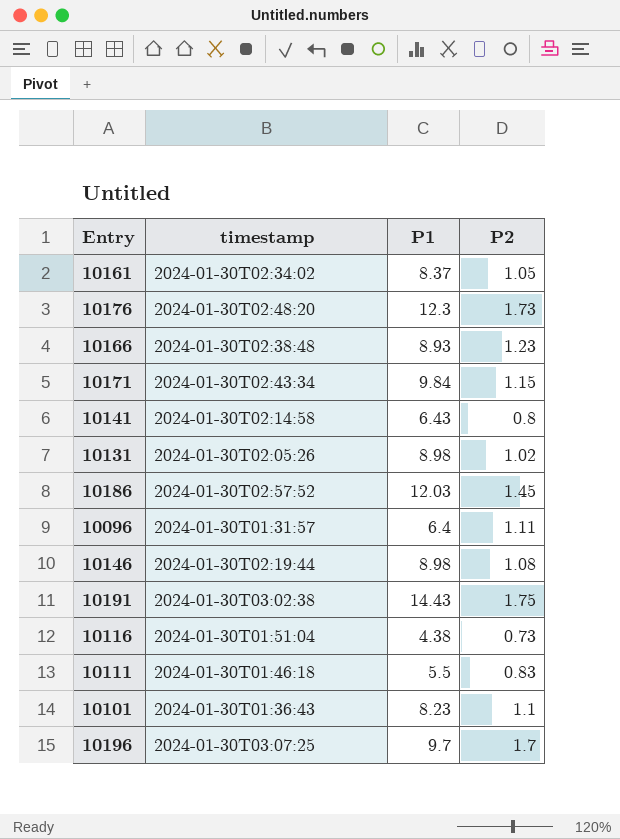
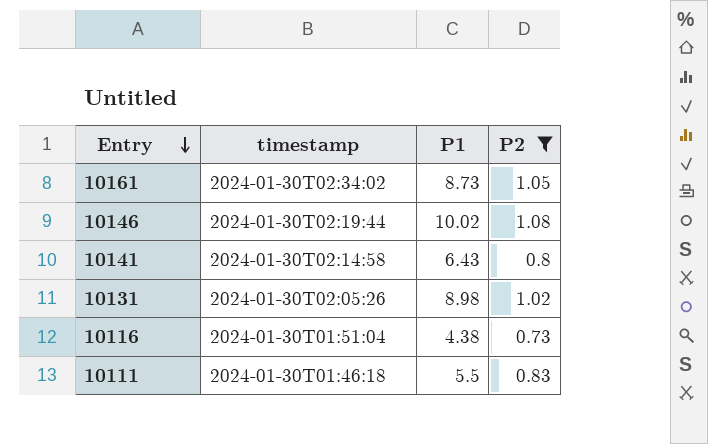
filter: none -> P2 <= 1.08
row order: none -> Entry descending
10161 | P1: 8.37 -> 8.73
10146 | P1: 8.98 -> 10.02

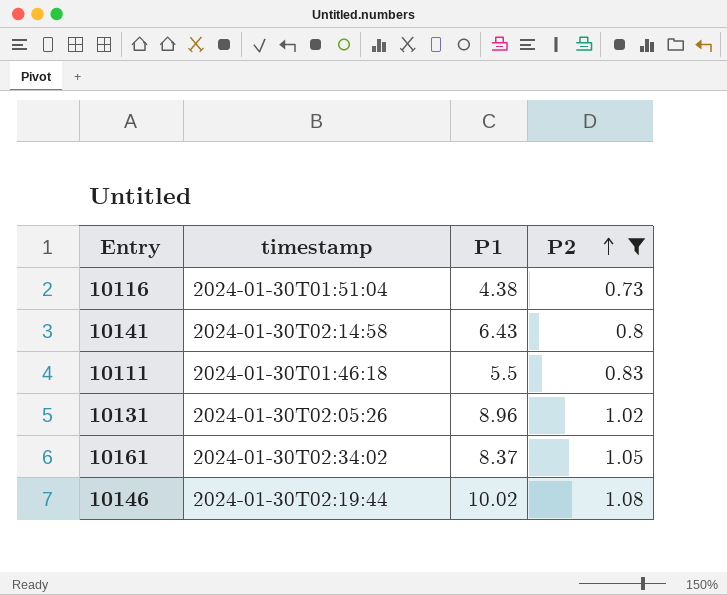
row order: Entry descending -> P2 ascending
10131 | P1: 8.98 -> 8.96
10161 | P1: 8.73 -> 8.37

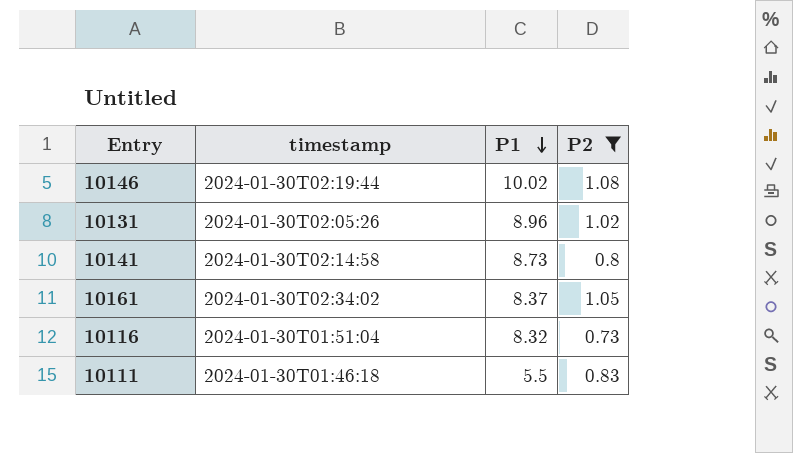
row order: P2 ascending -> P1 descending
10141 | P1: 6.43 -> 8.73
10116 | P1: 4.38 -> 8.32

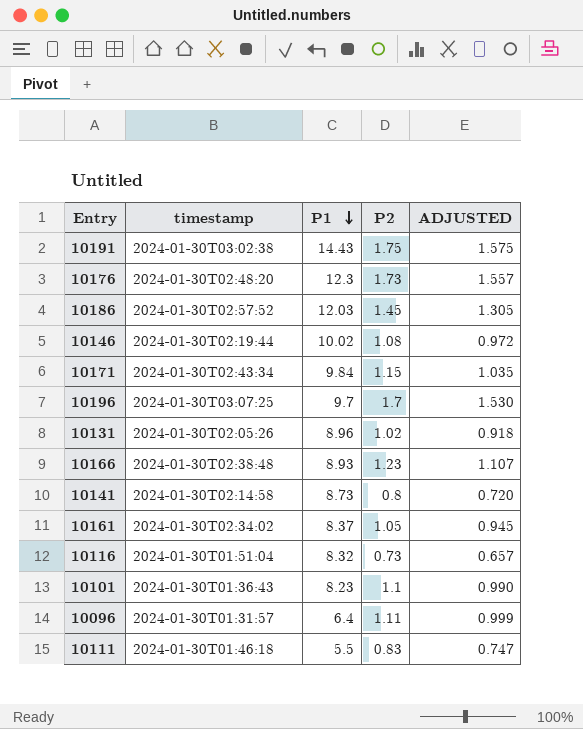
filter: P2 <= 1.08 -> none
column ADJUSTED | formula: none -> [P2] * 0.9

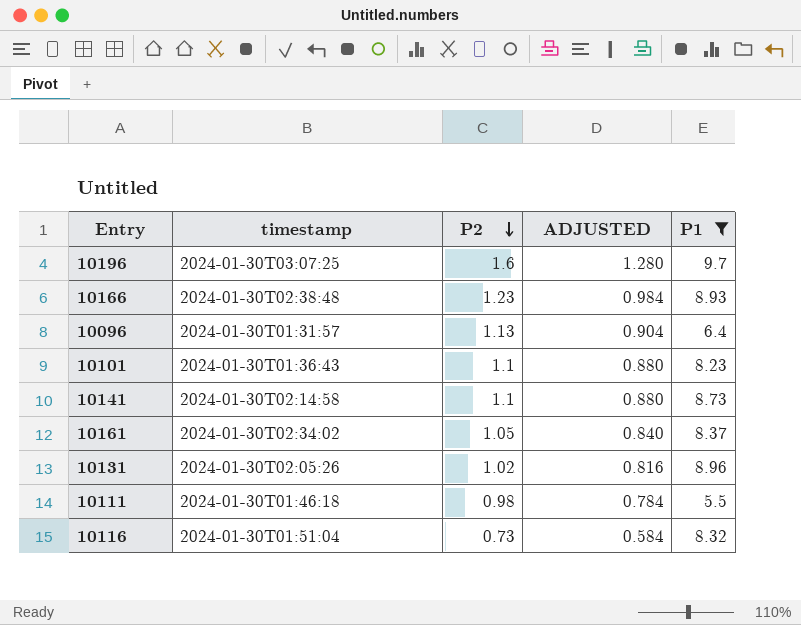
filter: none -> P1 <= 9.7
row order: P1 descending -> P2 descending
column ADJUSTED | formula: [P2] * 0.9 -> [P2] * 0.8
column P1 | position: 3 -> 5
10196 | P2: 1.7 -> 1.6
10096 | P2: 1.11 -> 1.13
10141 | P2: 0.8 -> 1.1
10111 | P2: 0.83 -> 0.98

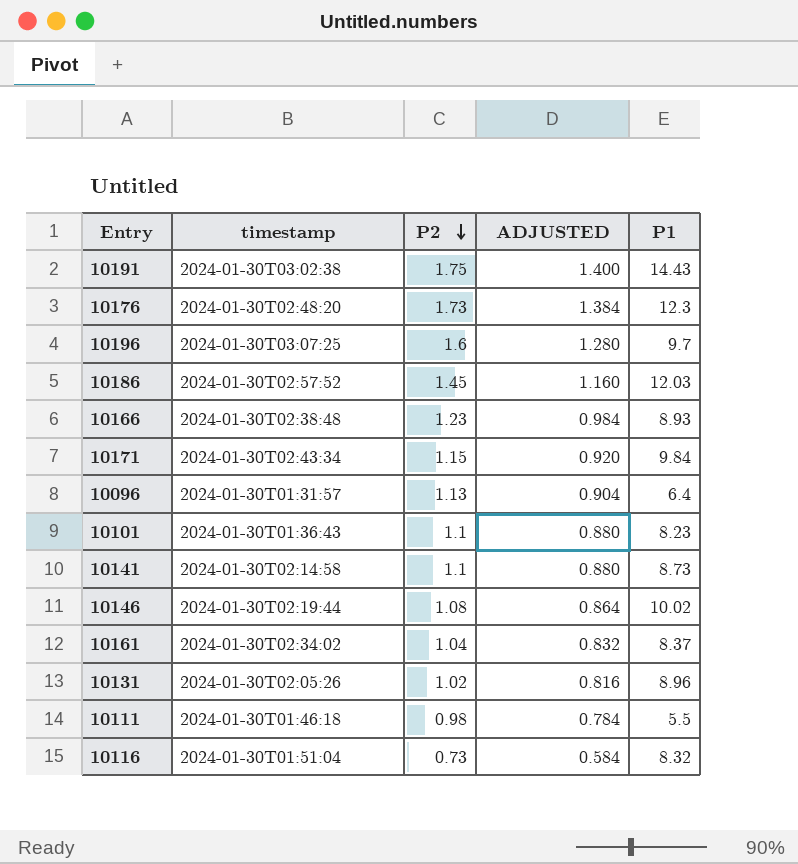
filter: P1 <= 9.7 -> none
10161 | P2: 1.05 -> 1.04
10161 | ADJUSTED: 0.840 -> 0.832

